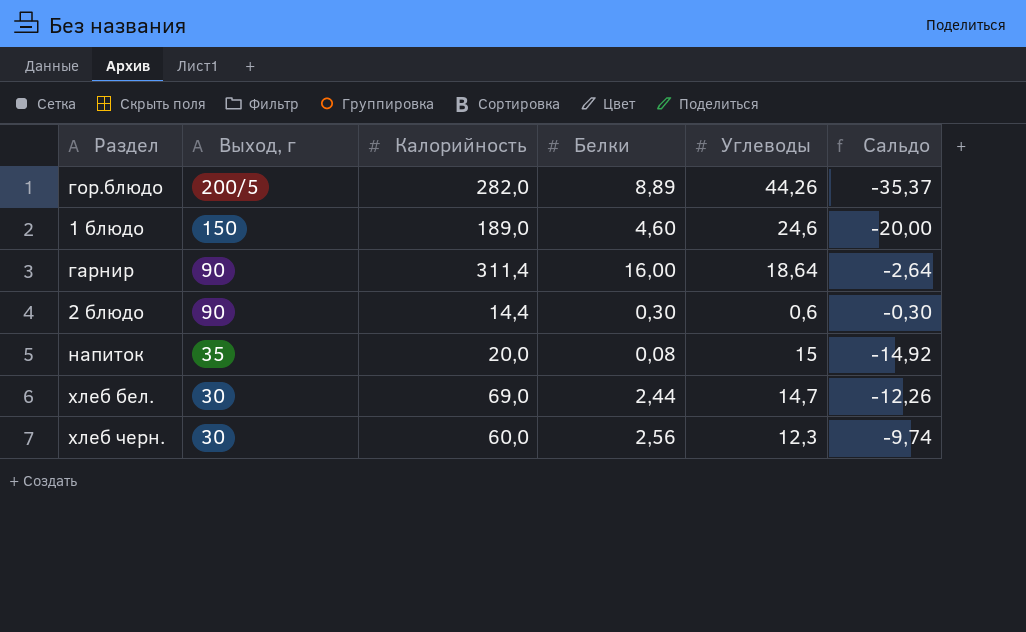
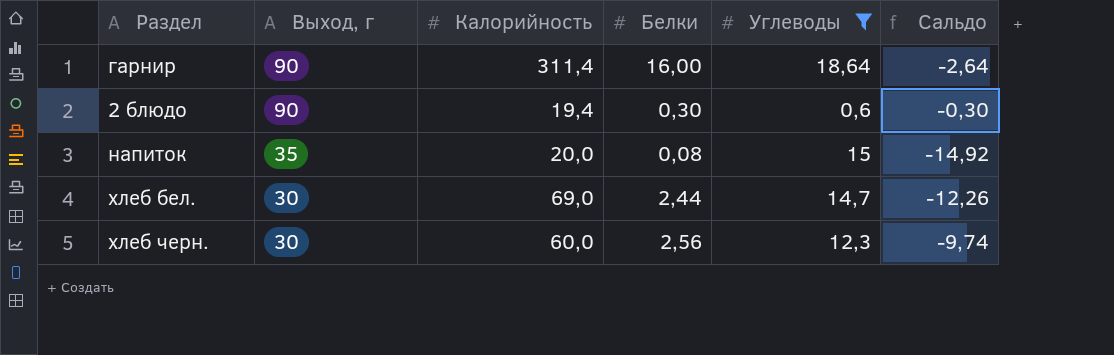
filter: none -> Углеводы <= 18,64
2 блюдо | Калорийность: 14,4 -> 19,4

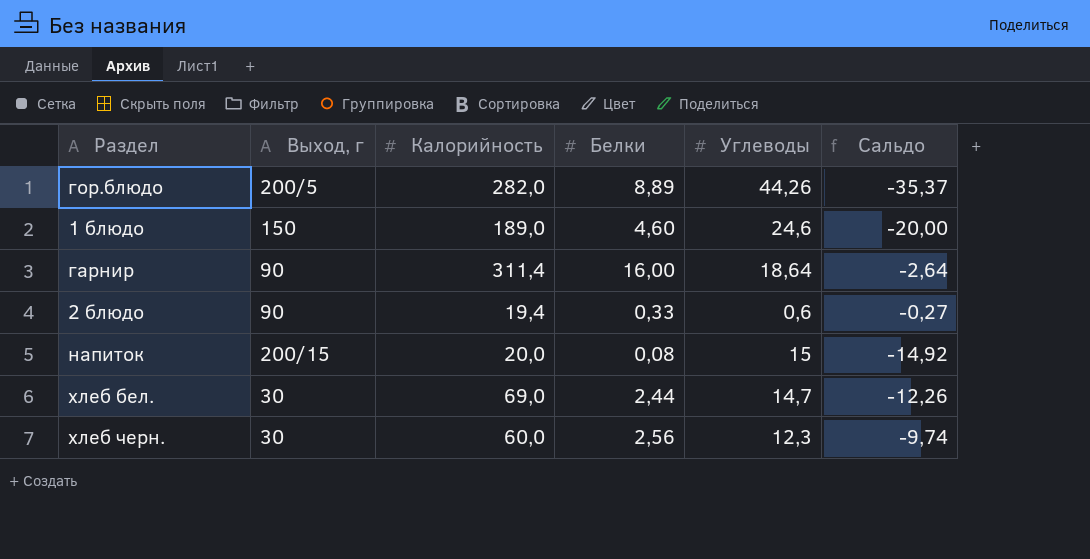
filter: Углеводы <= 18,64 -> none
2 блюдо | Белки: 0,30 -> 0,33
2 блюдо | Сальдо: -0,30 -> -0,27
напиток | Выход, г: 35 -> 200/15

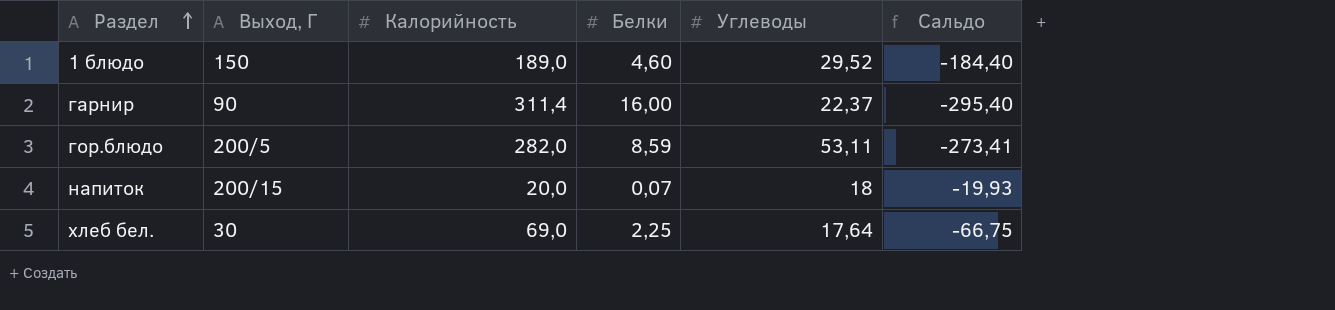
row order: none -> Раздел ascending
column name: Выход, г -> Выход, Г
column Сальдо | formula: [Белки] - [Углеводы] -> [Белки] - [Калорийность]
row 2 блюдо: 90 | 19,4 | 0,33 | 0,6 | -0,27 -> none
row хлеб черн.: 30 | 60,0 | 2,56 | 12,3 | -9,74 -> none
1 блюдо | Углеводы: 24,6 -> 29,52
гарнир | Углеводы: 18,64 -> 22,37
гор.блюдо | Белки: 8,89 -> 8,59
гор.блюдо | Углеводы: 44,26 -> 53,11
напиток | Белки: 0,08 -> 0,07
напиток | Углеводы: 15 -> 18
хлеб бел. | Белки: 2,44 -> 2,25
хлеб бел. | Углеводы: 14,7 -> 17,64

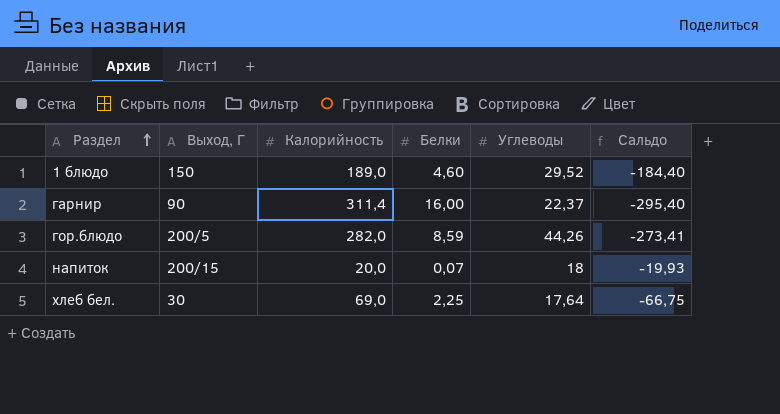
гор.блюдо | Углеводы: 53,11 -> 44,26

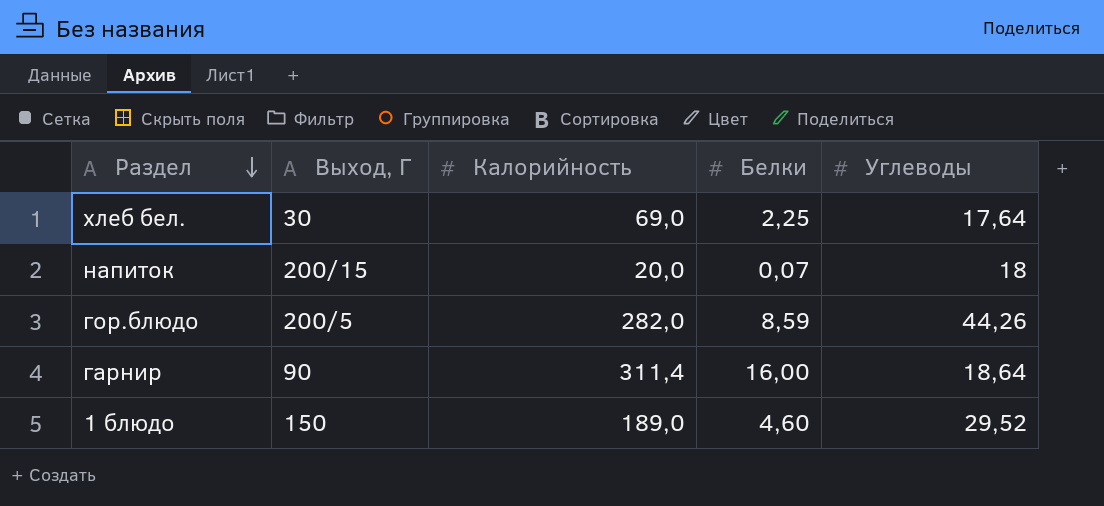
row order: Раздел ascending -> Раздел descending
column Сальдо | formula: [Белки] - [Калорийность] -> none
гарнир | Углеводы: 22,37 -> 18,64

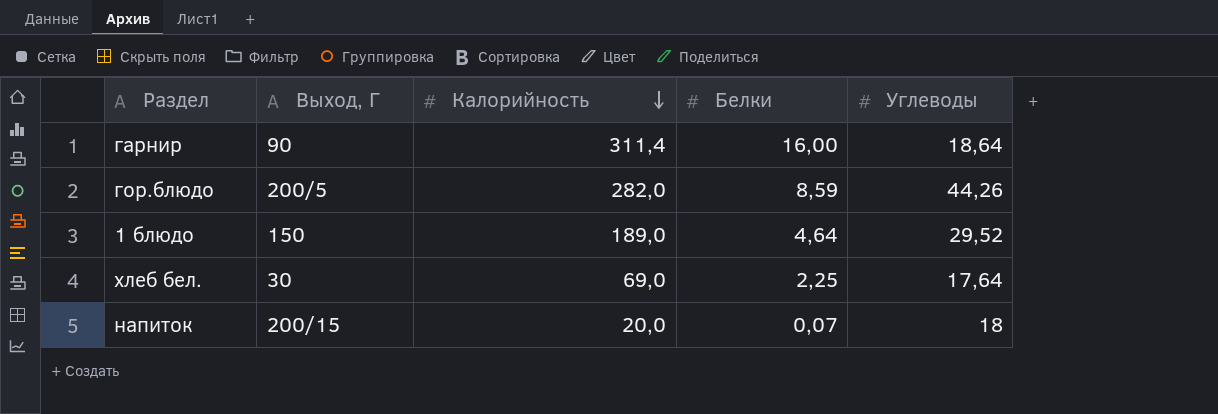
row order: Раздел descending -> Калорийность descending
1 блюдо | Белки: 4,60 -> 4,64

